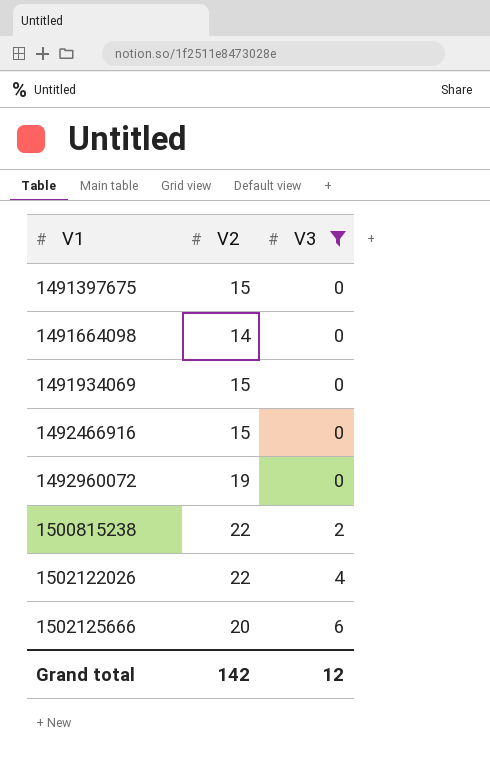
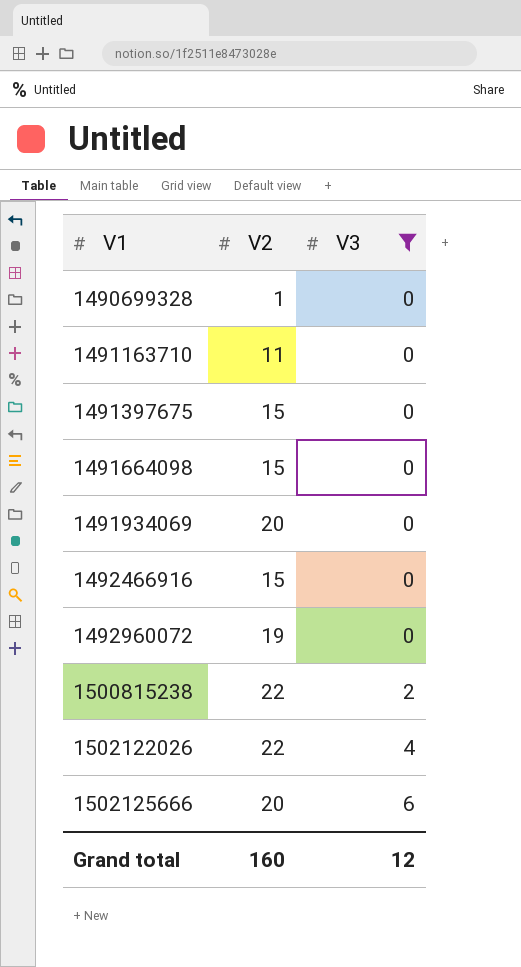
row 1490699328: none -> 1 | 0
row 1491163710: none -> 11 | 0
1491664098 | V2: 14 -> 15
1491934069 | V2: 15 -> 20
Grand total | V2: 142 -> 160

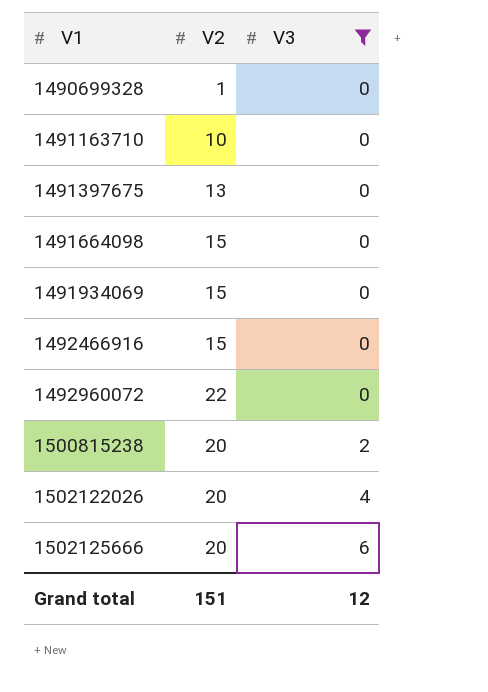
1491163710 | V2: 11 -> 10
1491397675 | V2: 15 -> 13
1491934069 | V2: 20 -> 15
1492960072 | V2: 19 -> 22
1500815238 | V2: 22 -> 20
1502122026 | V2: 22 -> 20
Grand total | V2: 160 -> 151

